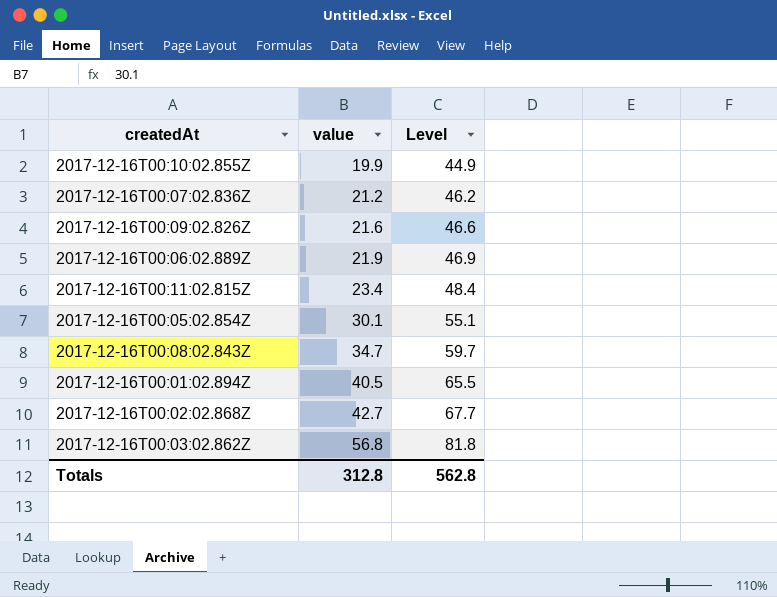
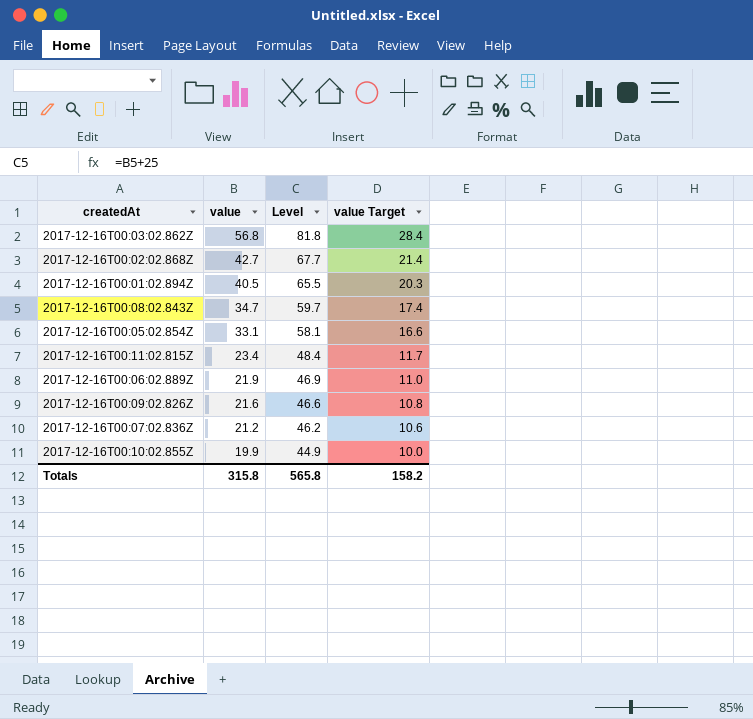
row order: value ascending -> value descending
column value Target | formula: none -> [value] * 0.5
2017-12-16T00:05:02.854Z | value: 30.1 -> 33.1
2017-12-16T00:05:02.854Z | Level: 55.1 -> 58.1
Totals | value: 312.8 -> 315.8
Totals | Level: 562.8 -> 565.8

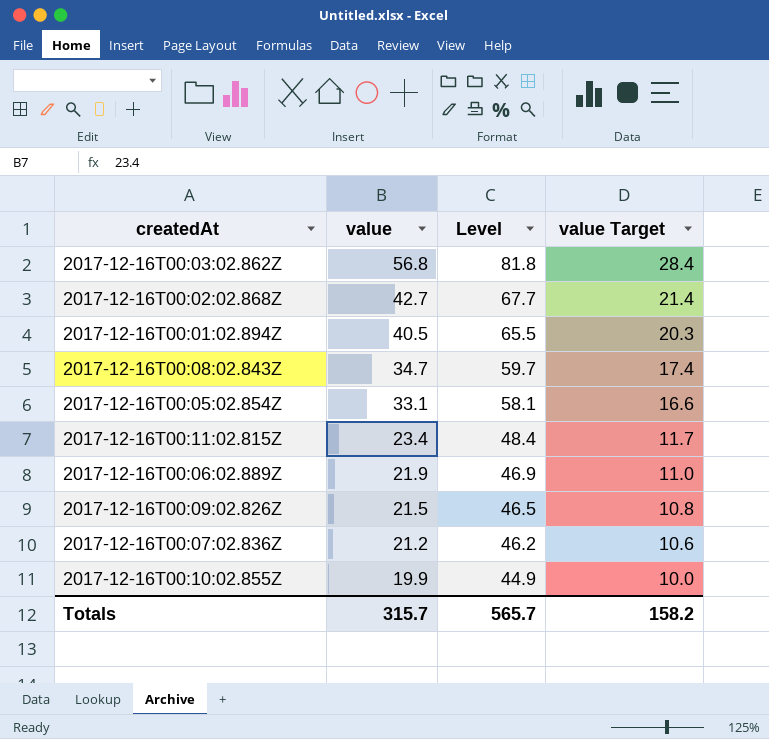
2017-12-16T00:09:02.826Z | value: 21.6 -> 21.5
2017-12-16T00:09:02.826Z | Level: 46.6 -> 46.5
Totals | value: 315.8 -> 315.7
Totals | Level: 565.8 -> 565.7

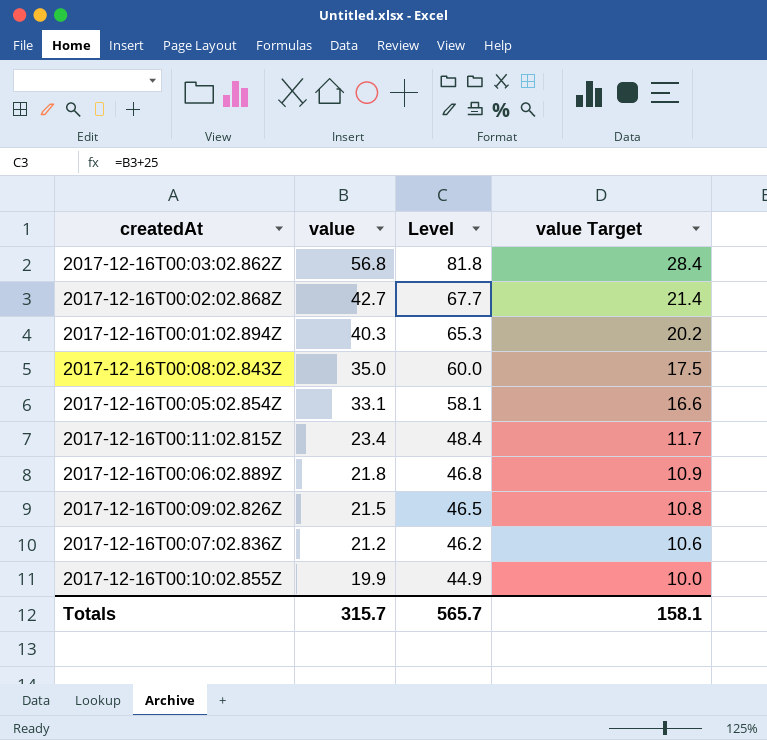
2017-12-16T00:01:02.894Z | value: 40.5 -> 40.3
2017-12-16T00:01:02.894Z | Level: 65.5 -> 65.3
2017-12-16T00:01:02.894Z | value Target: 20.3 -> 20.2
2017-12-16T00:08:02.843Z | value: 34.7 -> 35.0
2017-12-16T00:08:02.843Z | Level: 59.7 -> 60.0
2017-12-16T00:08:02.843Z | value Target: 17.4 -> 17.5
2017-12-16T00:06:02.889Z | value: 21.9 -> 21.8
2017-12-16T00:06:02.889Z | Level: 46.9 -> 46.8
2017-12-16T00:06:02.889Z | value Target: 11.0 -> 10.9
Totals | value Target: 158.2 -> 158.1

